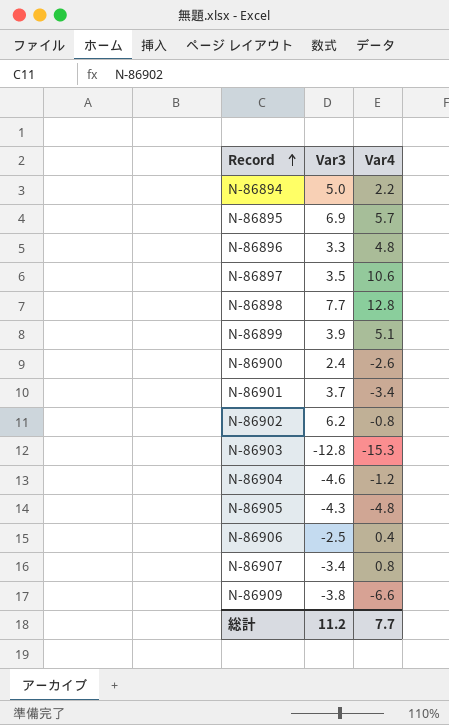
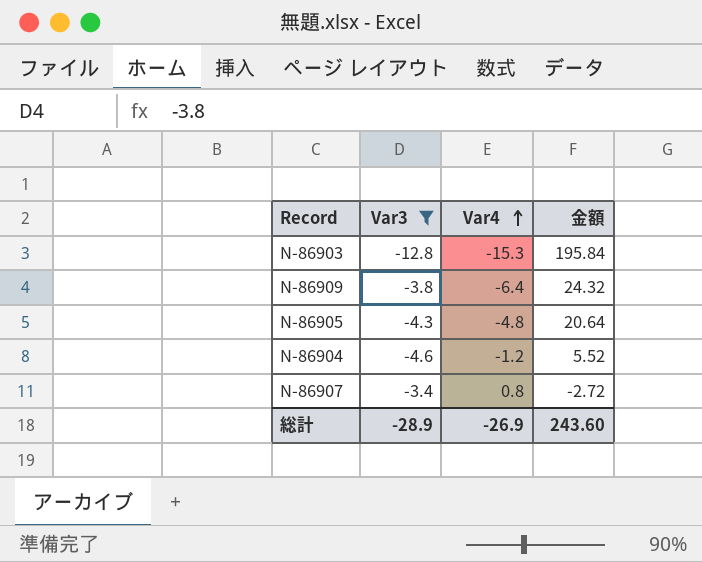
filter: none -> Var3 <= -3.4
row order: Record ascending -> Var4 ascending
column 金額 | formula: none -> [Var3] * [Var4]
N-86909 | Var4: -6.6 -> -6.4
総計 | Var3: 11.2 -> -28.9
総計 | Var4: 7.7 -> -26.9

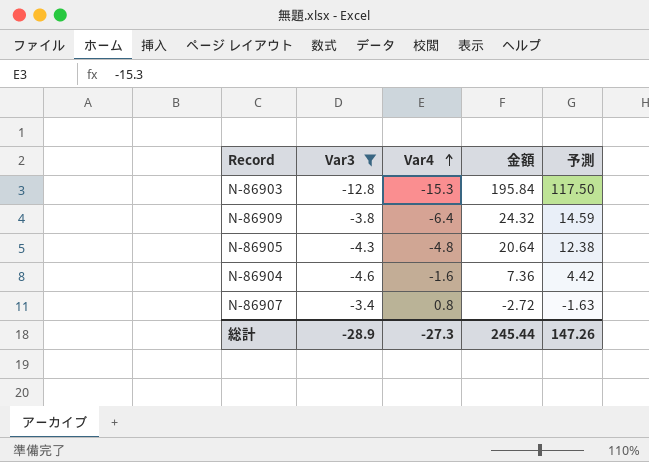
column 予測 | formula: none -> [金額] * 0.6
N-86904 | Var4: -1.2 -> -1.6
N-86904 | 金額: 5.52 -> 7.36
総計 | Var4: -26.9 -> -27.3
総計 | 金額: 243.60 -> 245.44

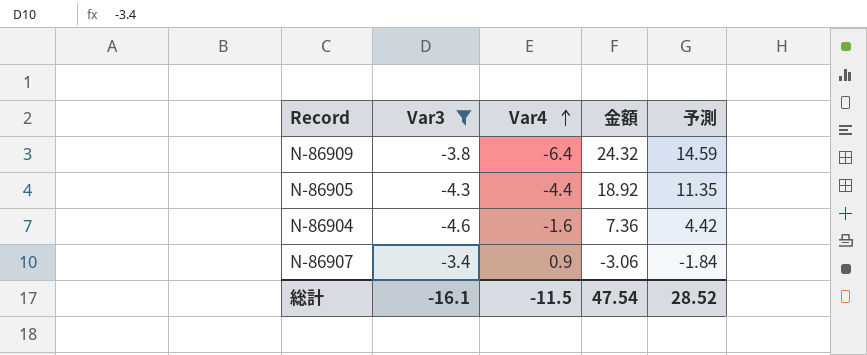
row N-86903: -12.8 | -15.3 | 195.84 | 117.50 -> none
N-86905 | Var4: -4.8 -> -4.4
N-86905 | 金額: 20.64 -> 18.92
N-86905 | 予測: 12.38 -> 11.35
N-86907 | Var4: 0.8 -> 0.9
N-86907 | 金額: -2.72 -> -3.06
N-86907 | 予測: -1.63 -> -1.84
総計 | Var3: -28.9 -> -16.1
総計 | Var4: -27.3 -> -11.5
総計 | 金額: 245.44 -> 47.54
総計 | 予測: 147.26 -> 28.52

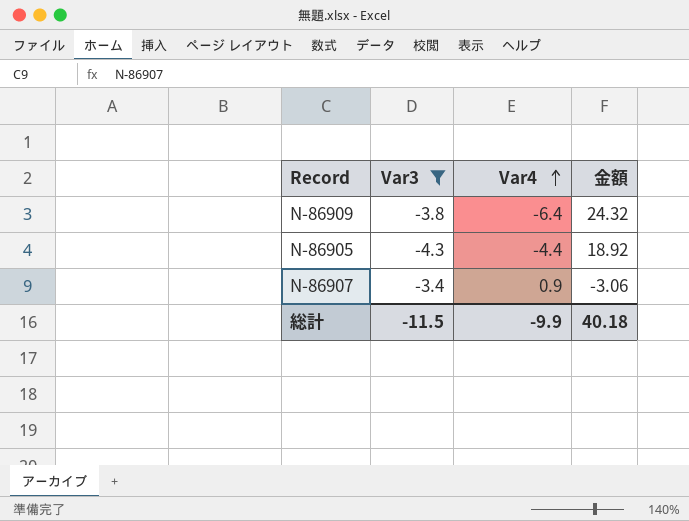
column 予測 | formula: [金額] * 0.6 -> none
row N-86904: -4.6 | -1.6 | 7.36 | 4.42 -> none
総計 | Var3: -16.1 -> -11.5
総計 | Var4: -11.5 -> -9.9
総計 | 金額: 47.54 -> 40.18

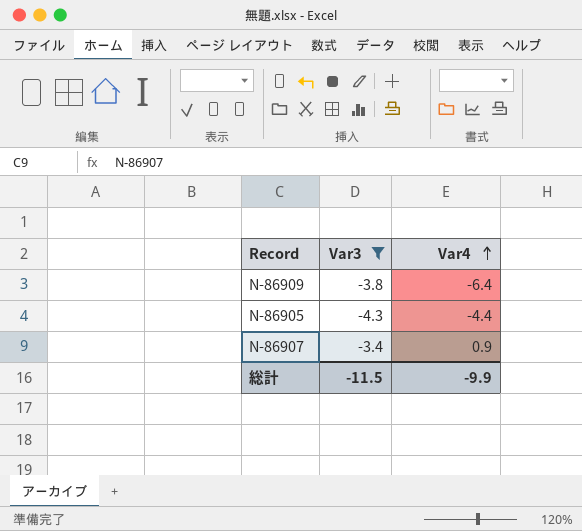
column 金額 | formula: [Var3] * [Var4] -> none

